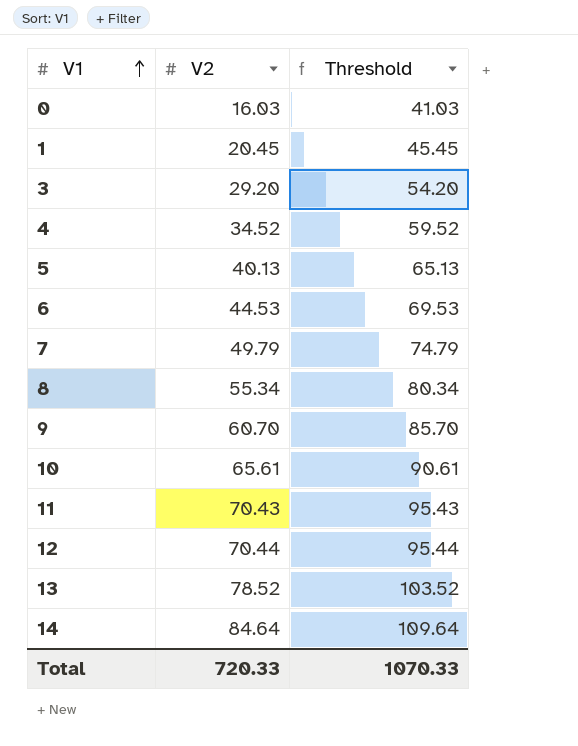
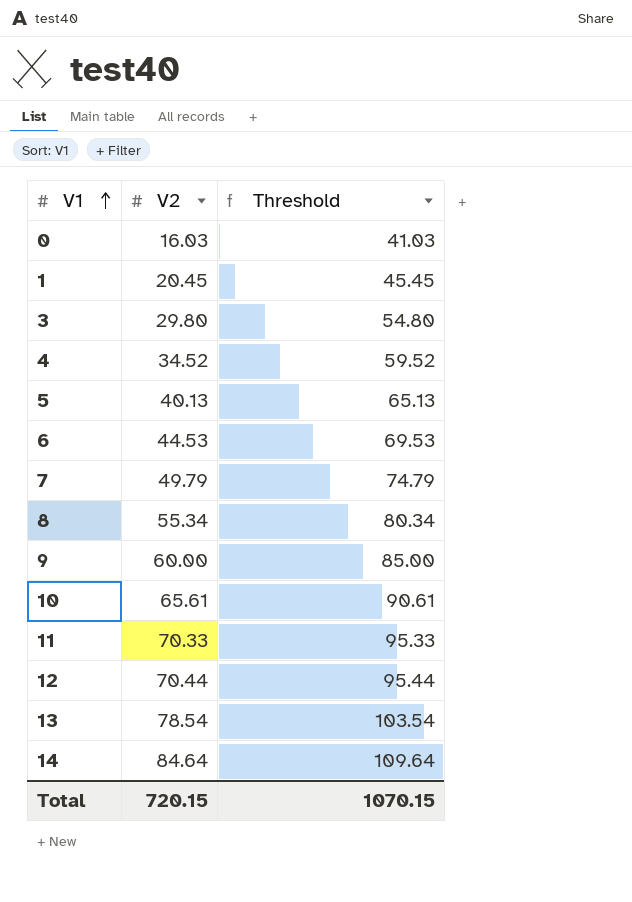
3 | V2: 29.20 -> 29.80
3 | Threshold: 54.20 -> 54.80
9 | V2: 60.70 -> 60.00
9 | Threshold: 85.70 -> 85.00
11 | V2: 70.43 -> 70.33
11 | Threshold: 95.43 -> 95.33
13 | V2: 78.52 -> 78.54
13 | Threshold: 103.52 -> 103.54
Total | V2: 720.33 -> 720.15
Total | Threshold: 1070.33 -> 1070.15

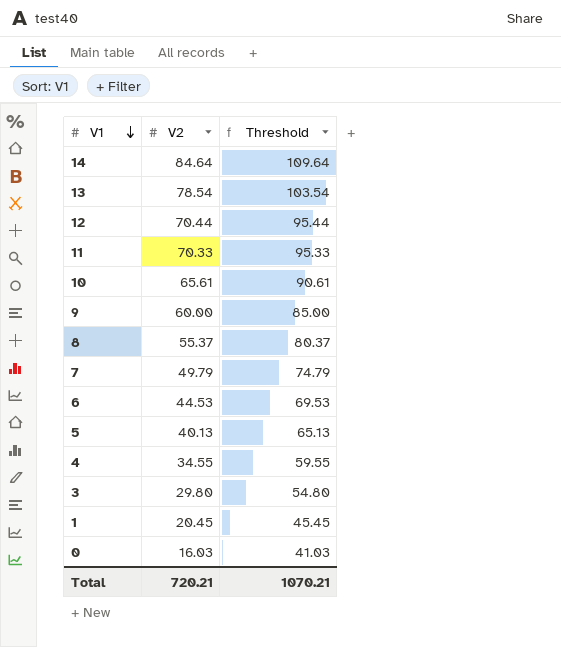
row order: V1 ascending -> V1 descending
8 | V2: 55.34 -> 55.37
8 | Threshold: 80.34 -> 80.37
4 | V2: 34.52 -> 34.55
4 | Threshold: 59.52 -> 59.55
Total | V2: 720.15 -> 720.21
Total | Threshold: 1070.15 -> 1070.21

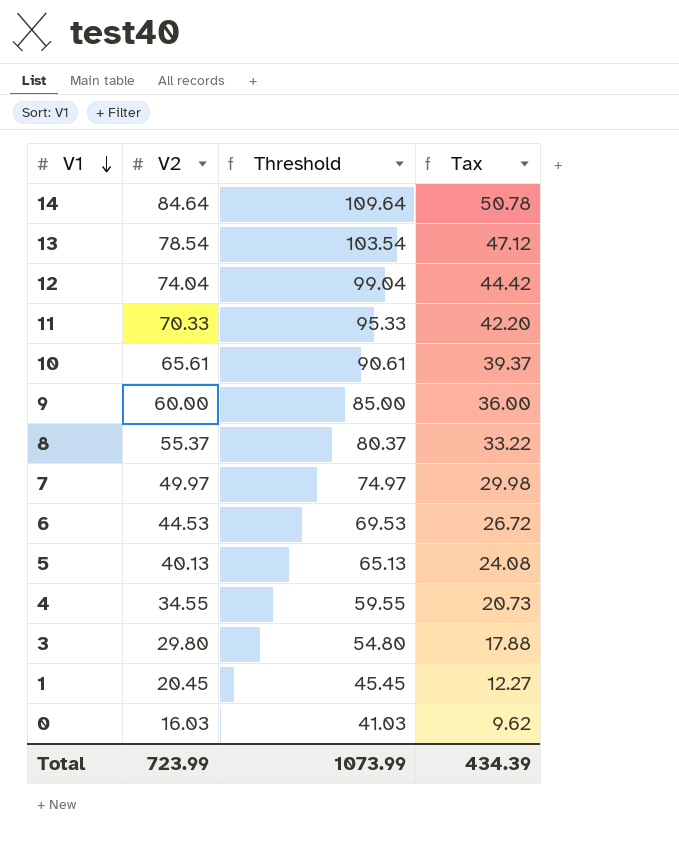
column Tax | formula: none -> [V2] * 0.6
12 | V2: 70.44 -> 74.04
12 | Threshold: 95.44 -> 99.04
7 | V2: 49.79 -> 49.97
7 | Threshold: 74.79 -> 74.97
Total | V2: 720.21 -> 723.99
Total | Threshold: 1070.21 -> 1073.99

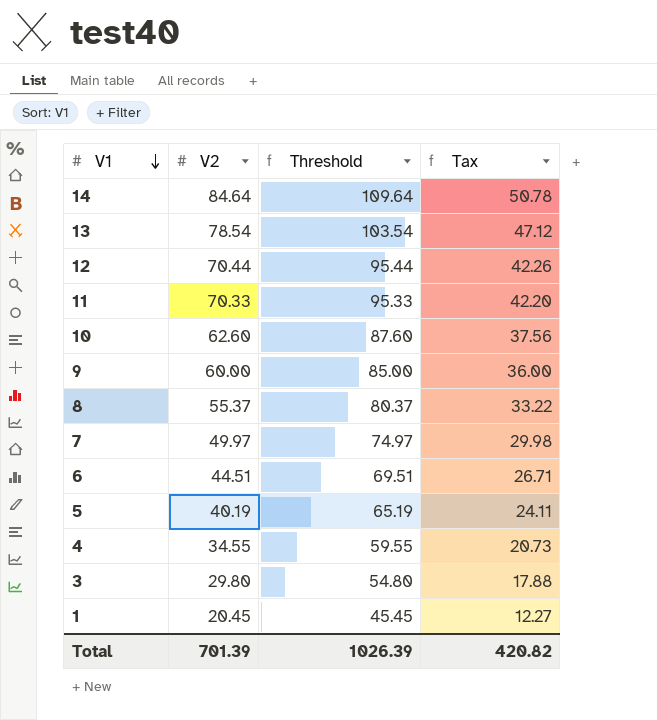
row 0: 16.03 | 41.03 | 9.62 -> none
12 | V2: 74.04 -> 70.44
12 | Threshold: 99.04 -> 95.44
12 | Tax: 44.42 -> 42.26
10 | V2: 65.61 -> 62.60
10 | Threshold: 90.61 -> 87.60
10 | Tax: 39.37 -> 37.56
6 | V2: 44.53 -> 44.51
6 | Threshold: 69.53 -> 69.51
6 | Tax: 26.72 -> 26.71
5 | V2: 40.13 -> 40.19
5 | Threshold: 65.13 -> 65.19
5 | Tax: 24.08 -> 24.11
Total | V2: 723.99 -> 701.39
Total | Threshold: 1073.99 -> 1026.39
Total | Tax: 434.39 -> 420.82

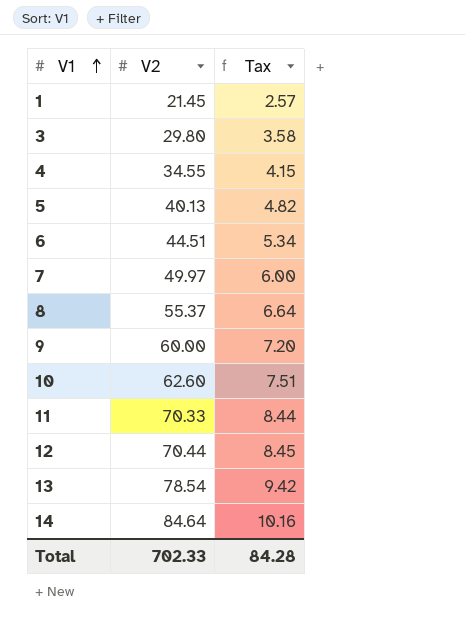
row order: V1 descending -> V1 ascending
column Threshold | formula: [V2] + 25 -> none
column Tax | formula: [V2] * 0.6 -> [V2] * 0.12
1 | V2: 20.45 -> 21.45
5 | V2: 40.19 -> 40.13
Total | V2: 701.39 -> 702.33
Total | Tax: 420.82 -> 84.28

